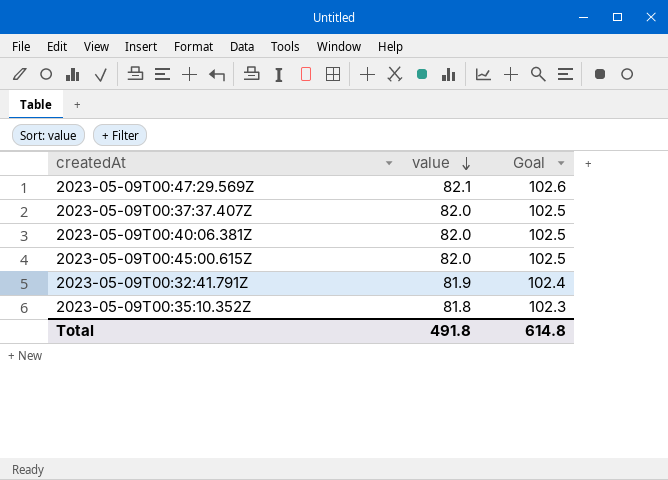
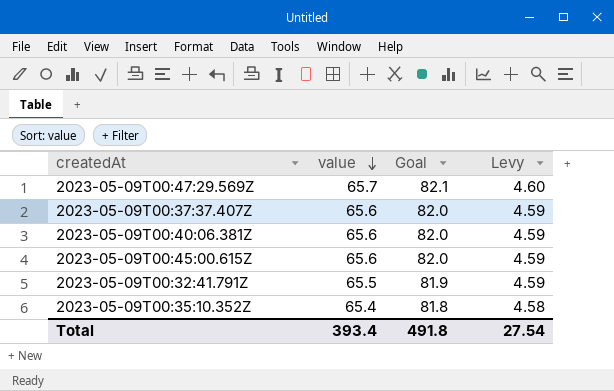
column Levy | formula: none -> [value] * 0.07
2023-05-09T00:47:29.569Z | value: 82.1 -> 65.7
2023-05-09T00:47:29.569Z | Goal: 102.6 -> 82.1
2023-05-09T00:37:37.407Z | value: 82.0 -> 65.6
2023-05-09T00:37:37.407Z | Goal: 102.5 -> 82.0
2023-05-09T00:40:06.381Z | value: 82.0 -> 65.6
2023-05-09T00:40:06.381Z | Goal: 102.5 -> 82.0
2023-05-09T00:45:00.615Z | value: 82.0 -> 65.6
2023-05-09T00:45:00.615Z | Goal: 102.5 -> 82.0
2023-05-09T00:32:41.791Z | value: 81.9 -> 65.5
2023-05-09T00:32:41.791Z | Goal: 102.4 -> 81.9
2023-05-09T00:35:10.352Z | value: 81.8 -> 65.4
2023-05-09T00:35:10.352Z | Goal: 102.3 -> 81.8
Total | value: 491.8 -> 393.4
Total | Goal: 614.8 -> 491.8

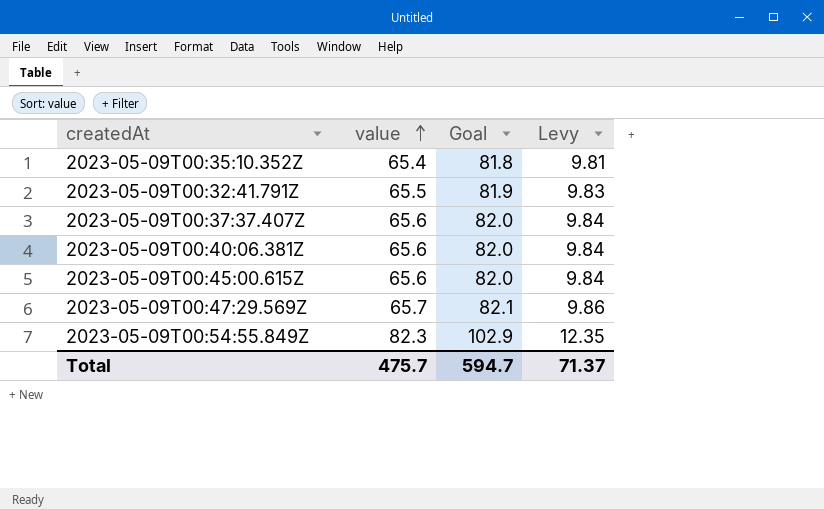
row order: value descending -> value ascending
column Levy | formula: [value] * 0.07 -> [value] * 0.15
row 2023-05-09T00:54:55.849Z: none -> 82.3 | 102.9 | 12.35
Total | value: 393.4 -> 475.7
Total | Goal: 491.8 -> 594.7
Total | Levy: 27.54 -> 71.37

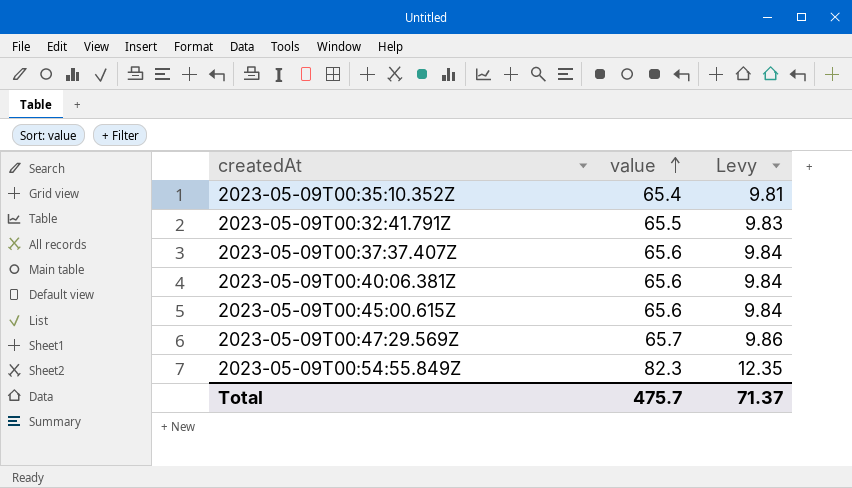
column Goal | formula: [value] * 1.25 -> none

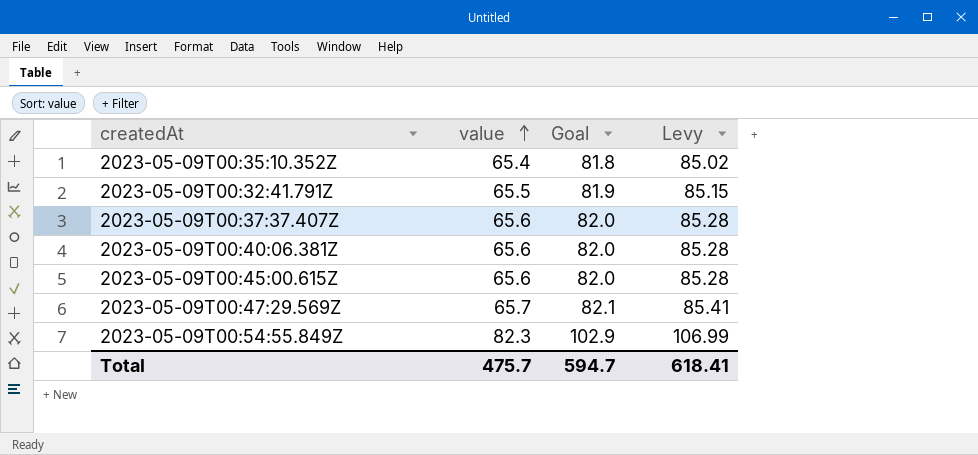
column Goal | formula: none -> [value] * 1.25
column Levy | formula: [value] * 0.15 -> [value] * 1.3
Total | Levy: 71.37 -> 618.41

